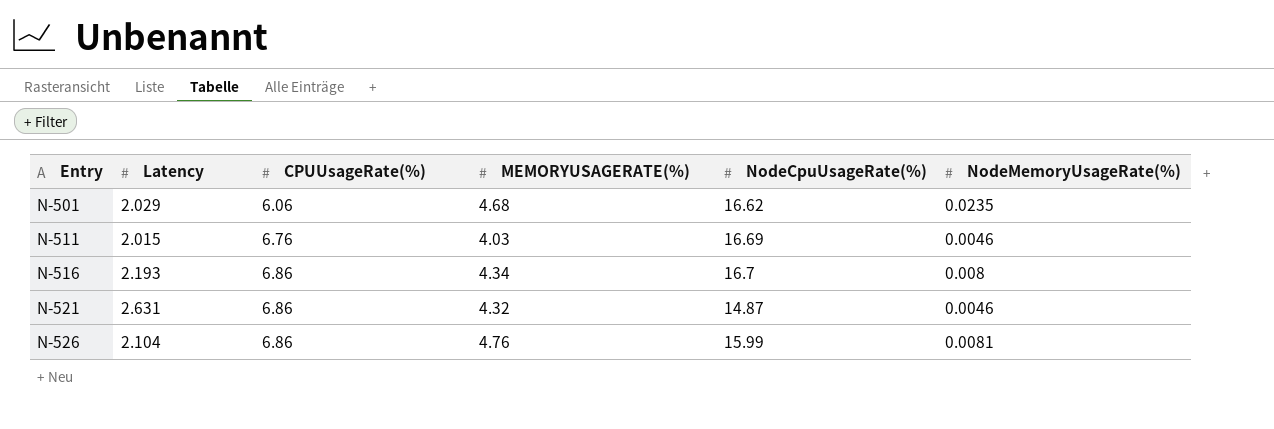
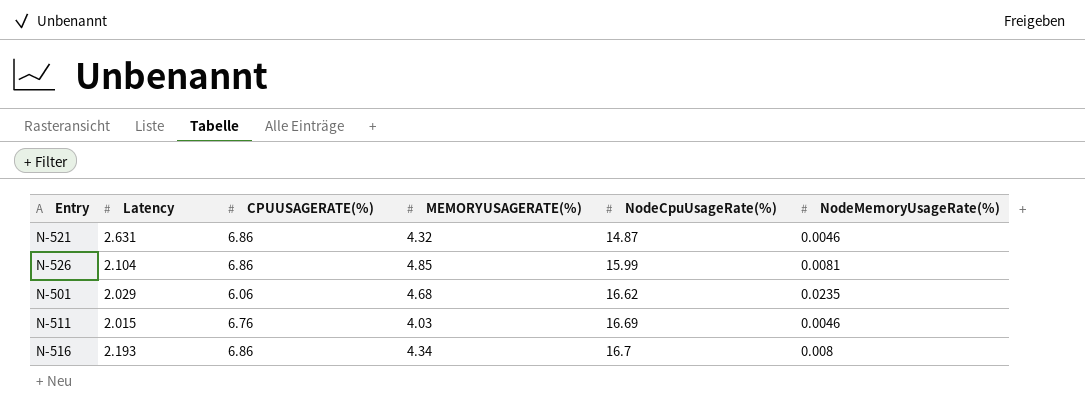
row order: Entry ascending -> NodeCpuUsageRate(%) ascending
column name: CPUUsageRate(%) -> CPUUSAGERATE(%)
N-526 | MEMORYUSAGERATE(%): 4.76 -> 4.85

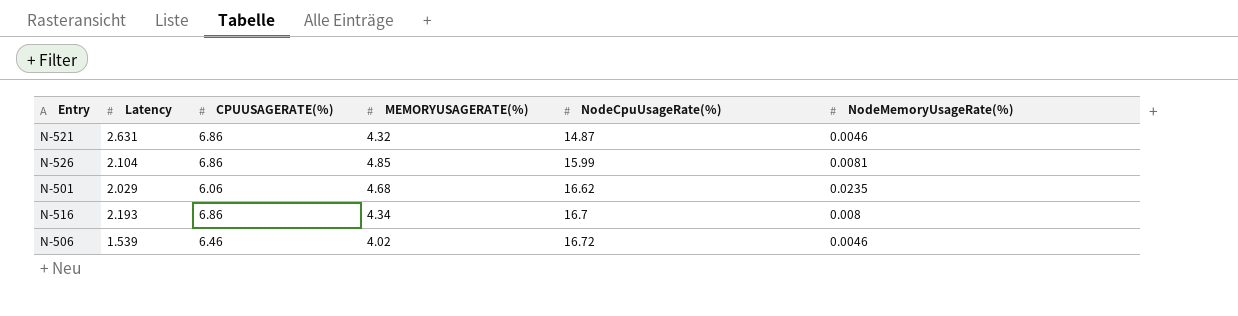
row N-511: 2.015 | 6.76 | 4.03 | 16.69 | 0.0046 -> none
row N-506: none -> 1.539 | 6.46 | 4.02 | 16.72 | 0.0046

